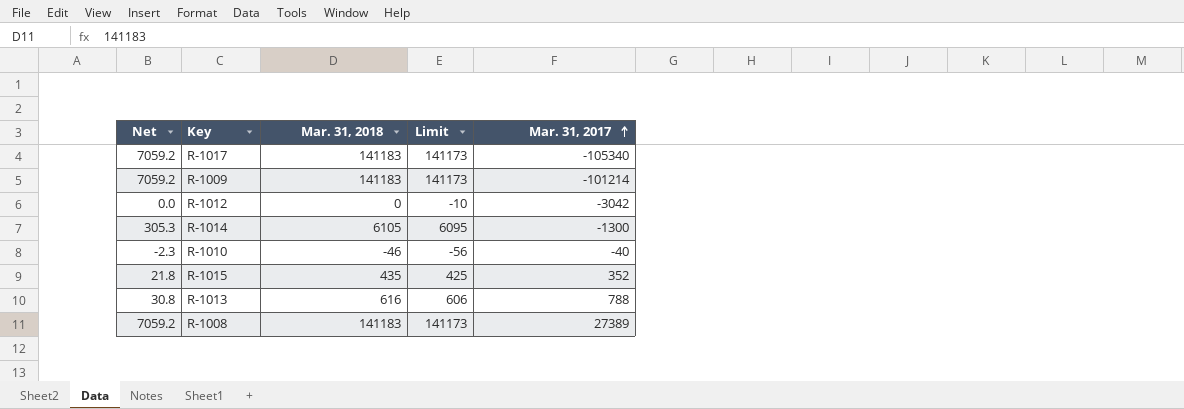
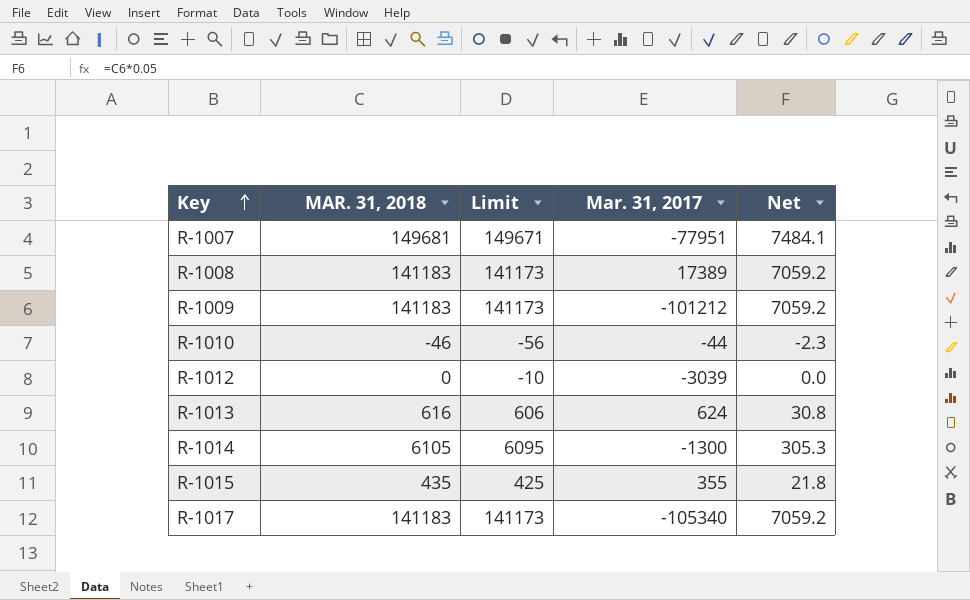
row order: Mar. 31, 2017 ascending -> Key ascending
column name: Mar. 31, 2018 -> MAR. 31, 2018
column Net | position: 1 -> 5
row R-1007: none -> 149681 | 149671 | -77951 | 7484.1
R-1008 | Mar. 31, 2017: 27389 -> 17389
R-1009 | Mar. 31, 2017: -101214 -> -101212
R-1010 | Mar. 31, 2017: -40 -> -44
R-1012 | Mar. 31, 2017: -3042 -> -3039
R-1013 | Mar. 31, 2017: 788 -> 624
R-1015 | Mar. 31, 2017: 352 -> 355

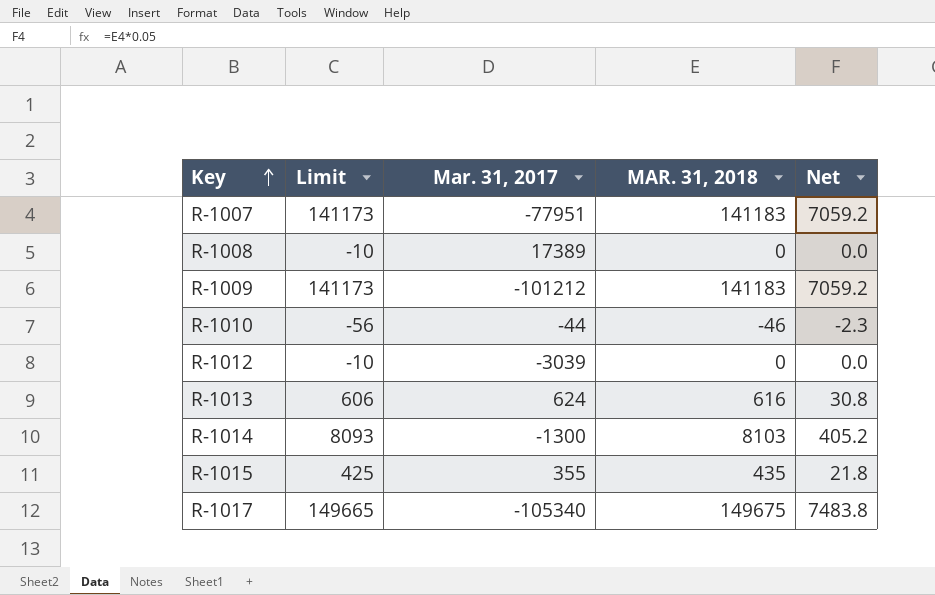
column MAR. 31, 2018 | position: 2 -> 4
R-1007 | Limit: 149671 -> 141173
R-1007 | MAR. 31, 2018: 149681 -> 141183
R-1007 | Net: 7484.1 -> 7059.2
R-1008 | Limit: 141173 -> -10
R-1008 | MAR. 31, 2018: 141183 -> 0
R-1008 | Net: 7059.2 -> 0.0
R-1014 | Limit: 6095 -> 8093
R-1014 | MAR. 31, 2018: 6105 -> 8103
R-1014 | Net: 305.3 -> 405.2
R-1017 | Limit: 141173 -> 149665
R-1017 | MAR. 31, 2018: 141183 -> 149675
R-1017 | Net: 7059.2 -> 7483.8

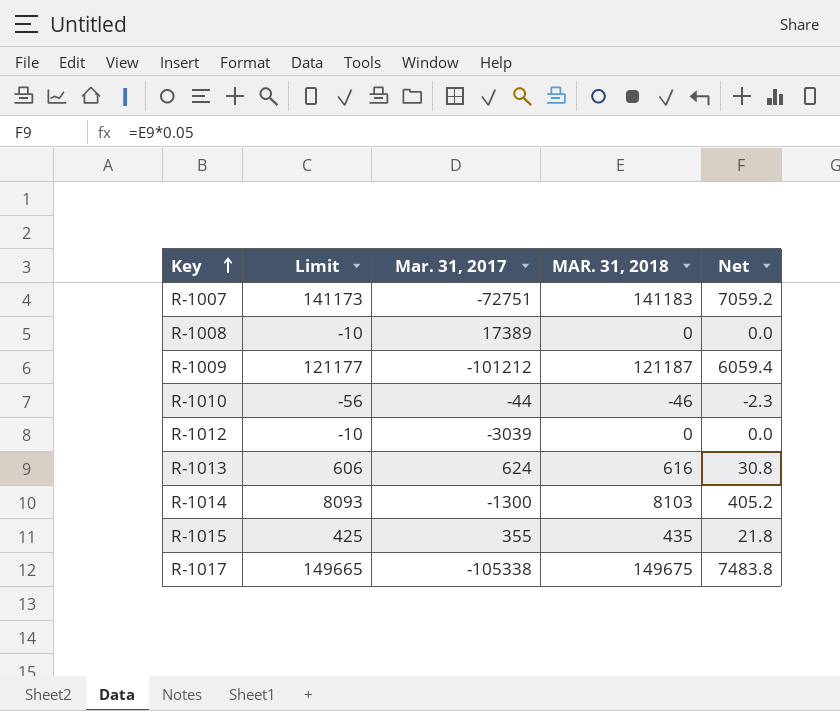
R-1007 | Mar. 31, 2017: -77951 -> -72751
R-1009 | Limit: 141173 -> 121177
R-1009 | MAR. 31, 2018: 141183 -> 121187
R-1009 | Net: 7059.2 -> 6059.4
R-1017 | Mar. 31, 2017: -105340 -> -105338

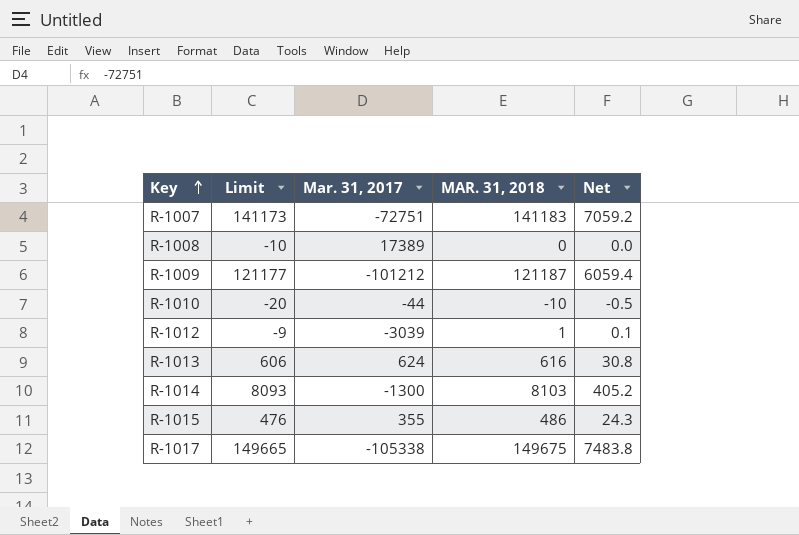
R-1010 | Limit: -56 -> -20
R-1010 | MAR. 31, 2018: -46 -> -10
R-1010 | Net: -2.3 -> -0.5
R-1012 | Limit: -10 -> -9
R-1012 | MAR. 31, 2018: 0 -> 1
R-1012 | Net: 0.0 -> 0.1
R-1015 | Limit: 425 -> 476
R-1015 | MAR. 31, 2018: 435 -> 486
R-1015 | Net: 21.8 -> 24.3

